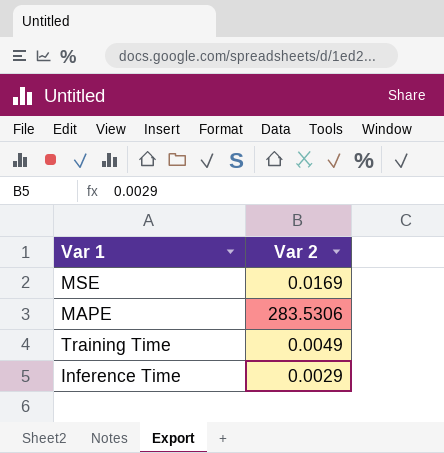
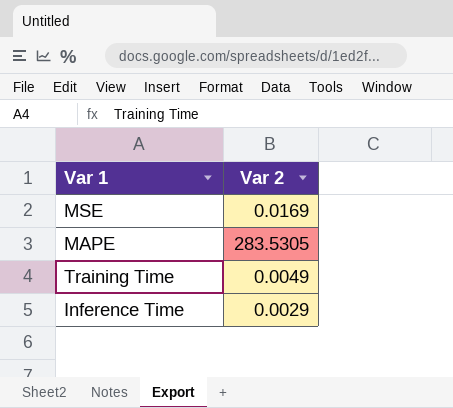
MAPE | Var 2: 283.5306 -> 283.5305

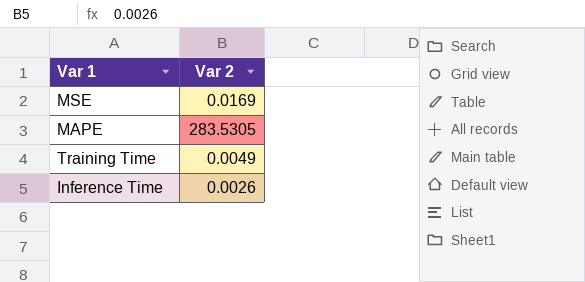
Inference Time | Var 2: 0.0029 -> 0.0026

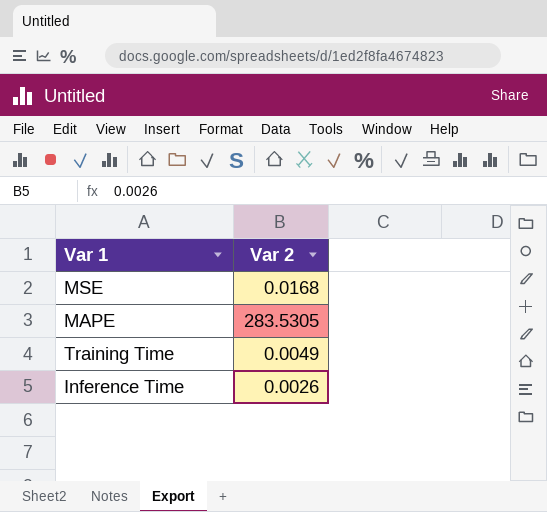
MSE | Var 2: 0.0169 -> 0.0168

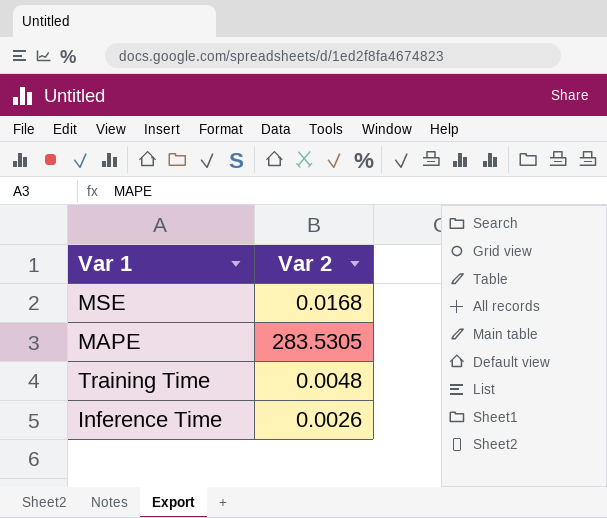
Training Time | Var 2: 0.0049 -> 0.0048

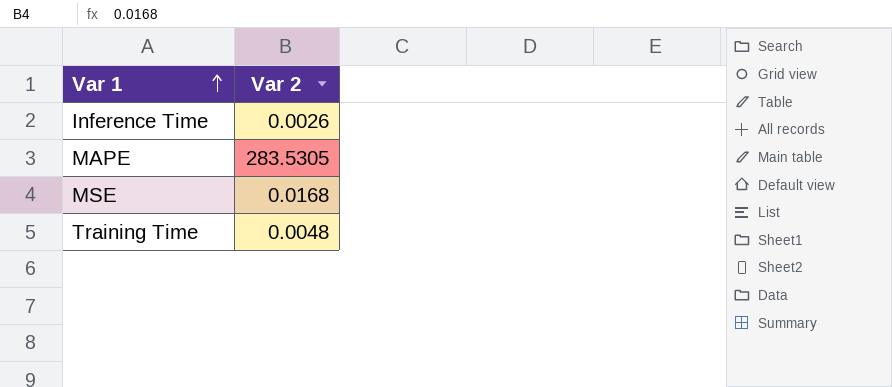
row order: none -> Var 1 ascending

